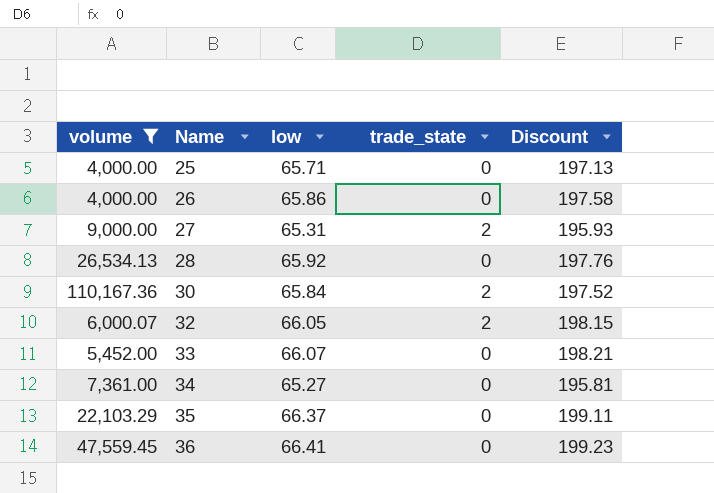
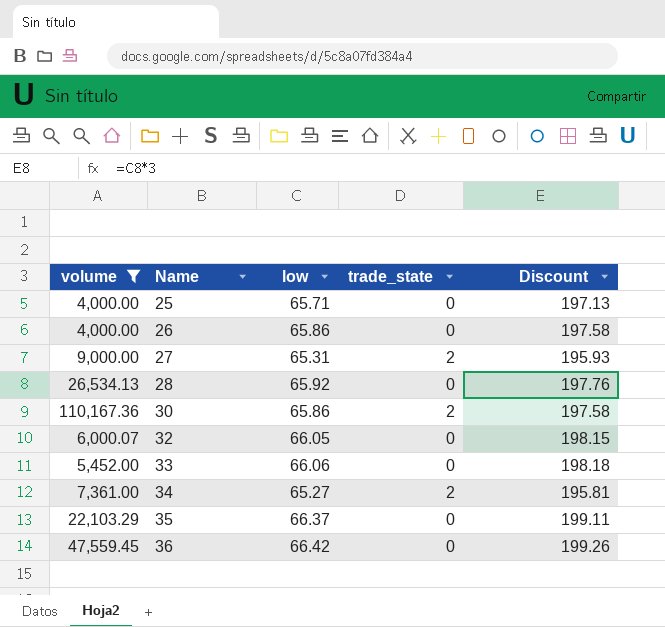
30 | low: 65.84 -> 65.86
30 | Discount: 197.52 -> 197.58
32 | trade_state: 2 -> 0
33 | low: 66.07 -> 66.06
33 | Discount: 198.21 -> 198.18
34 | trade_state: 0 -> 2
36 | low: 66.41 -> 66.42
36 | Discount: 199.23 -> 199.26

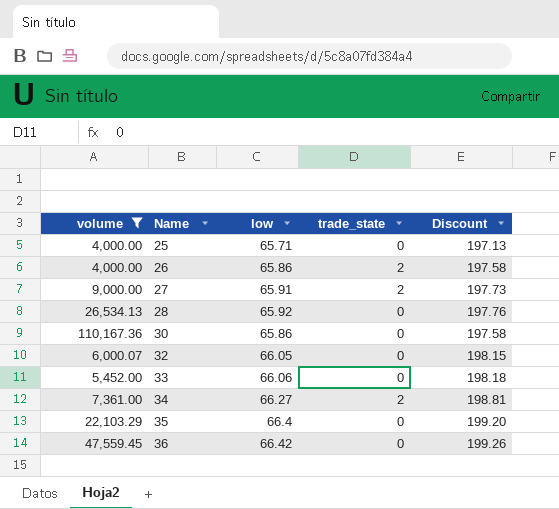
26 | trade_state: 0 -> 2
27 | low: 65.31 -> 65.91
27 | Discount: 195.93 -> 197.73
30 | trade_state: 2 -> 0
34 | low: 65.27 -> 66.27
34 | Discount: 195.81 -> 198.81
35 | low: 66.37 -> 66.4
35 | Discount: 199.11 -> 199.20

